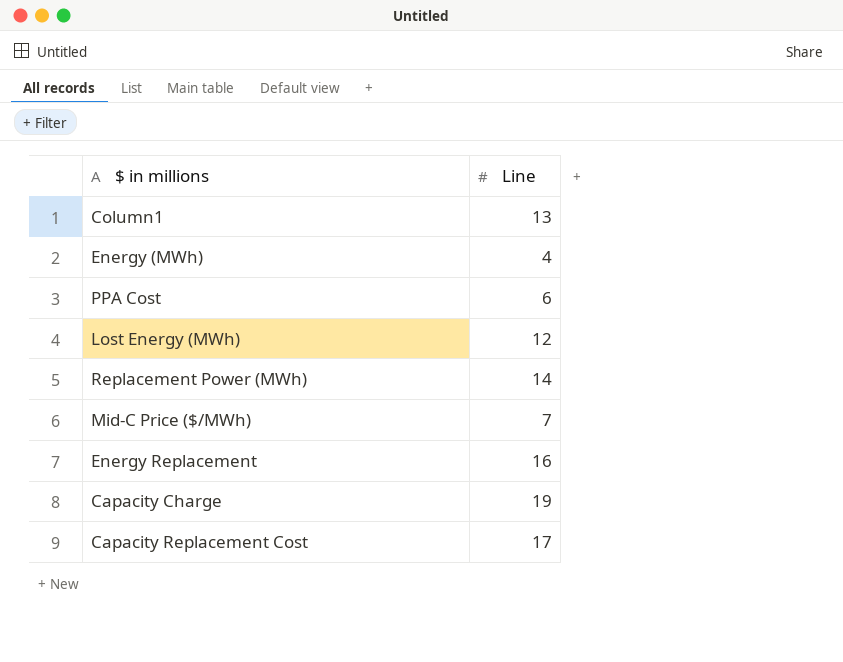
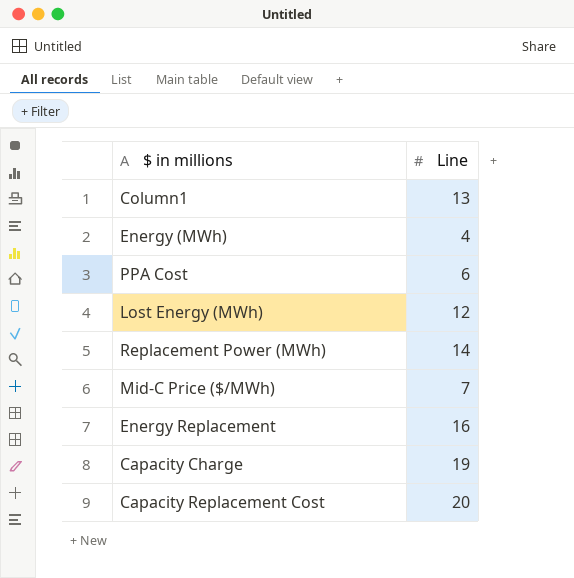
Capacity Replacement Cost | Line: 17 -> 20

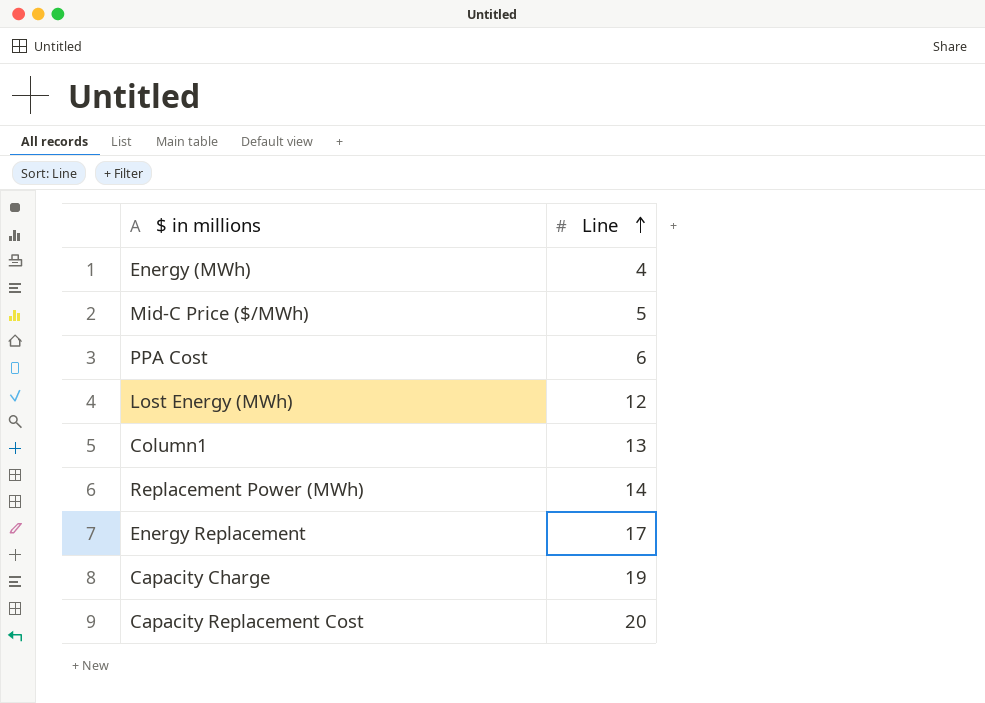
row order: none -> Line ascending
Mid-C Price ($/MWh) | Line: 7 -> 5
Energy Replacement | Line: 16 -> 17

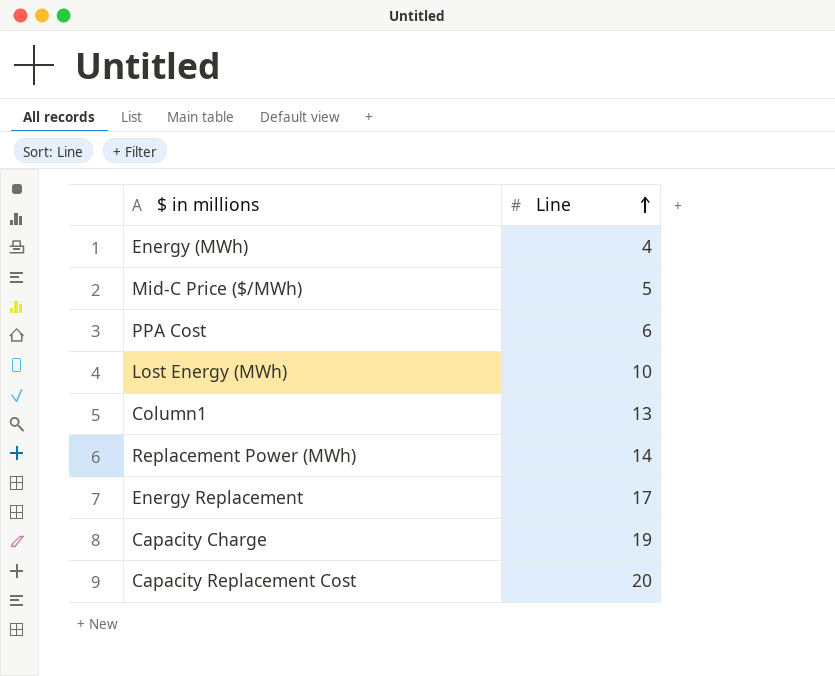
Lost Energy (MWh) | Line: 12 -> 10

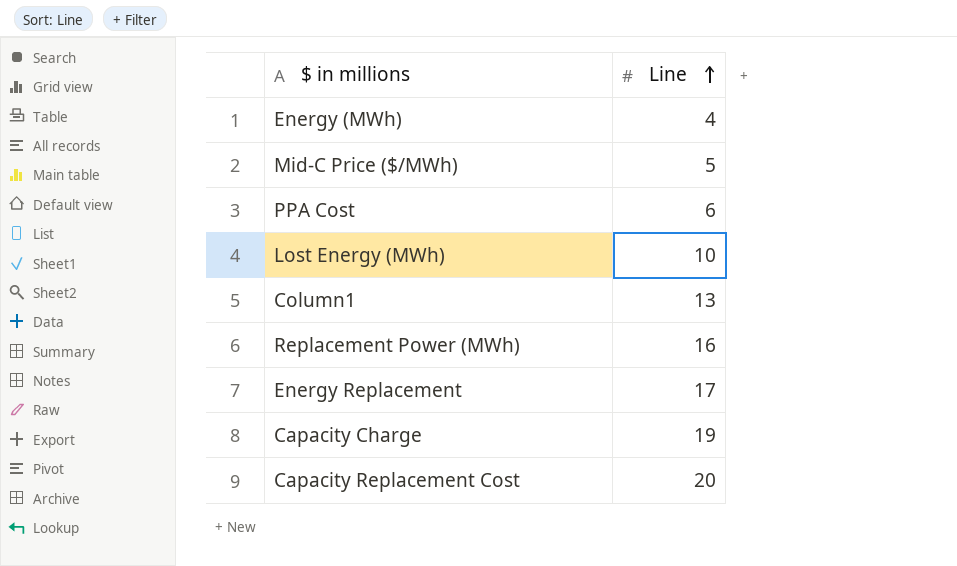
Replacement Power (MWh) | Line: 14 -> 16

